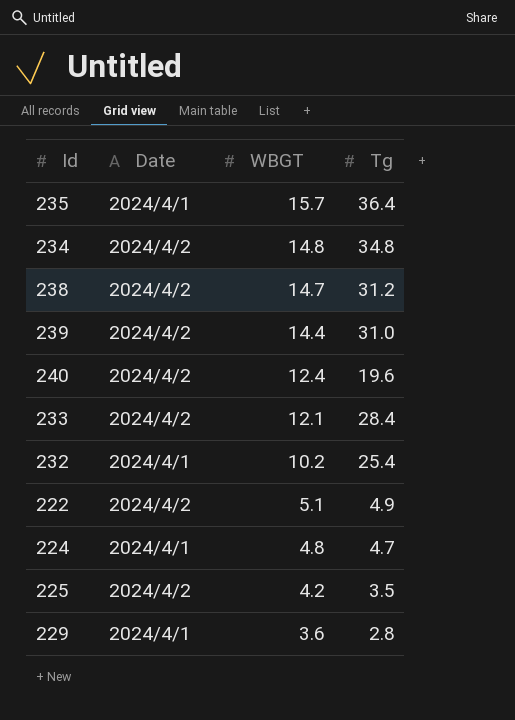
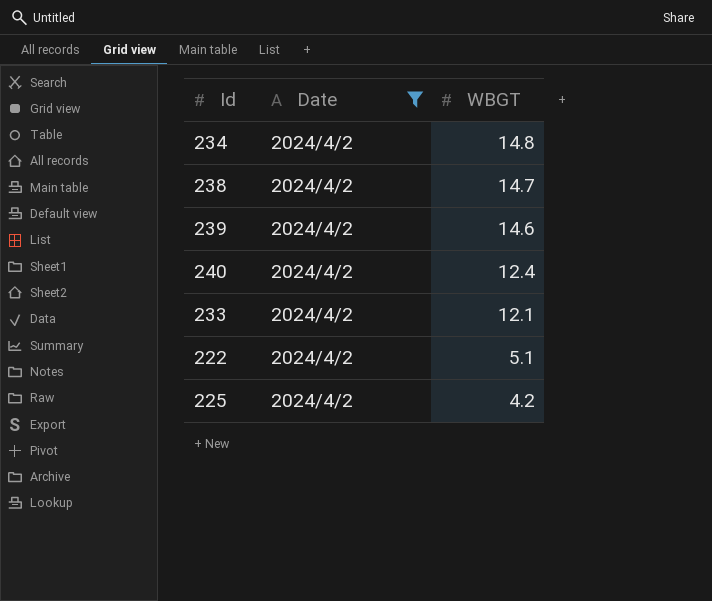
filter: none -> Date = 2024/4/2
column Tg | position: 4 -> none
239 | WBGT: 14.4 -> 14.6

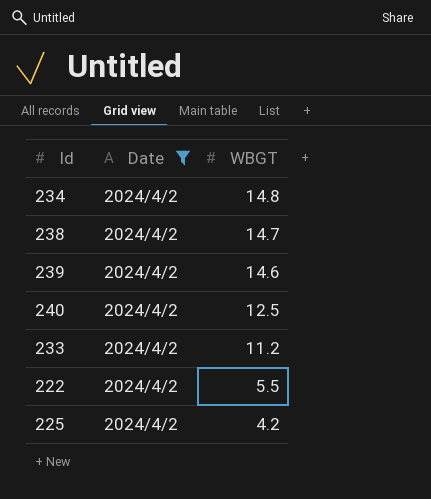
240 | WBGT: 12.4 -> 12.5
233 | WBGT: 12.1 -> 11.2
222 | WBGT: 5.1 -> 5.5

